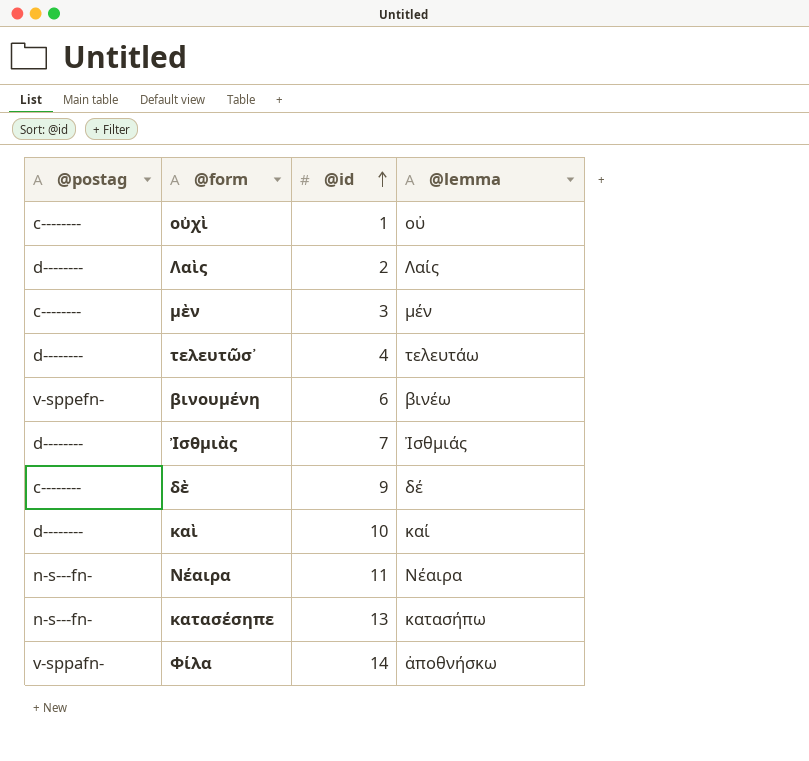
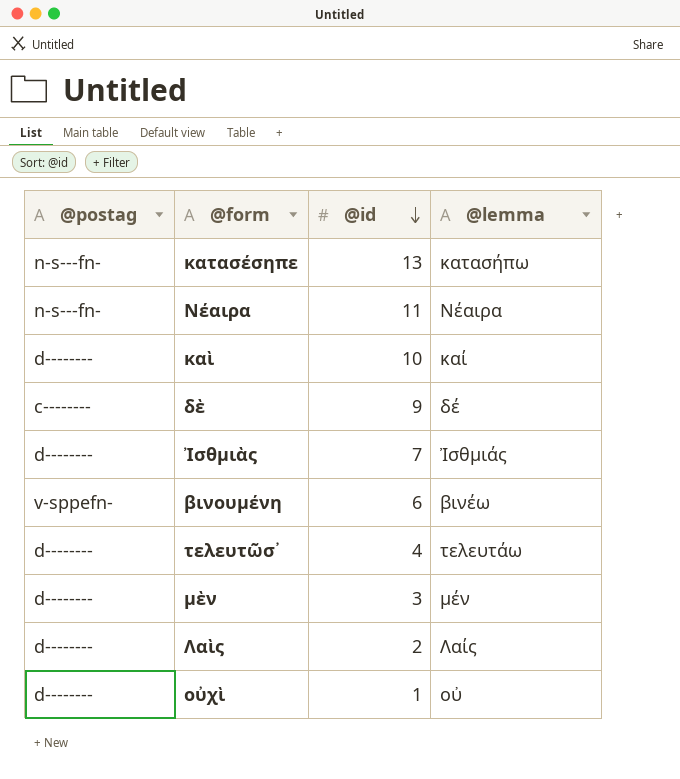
row order: @id ascending -> @id descending
row Φίλα: v-sppafn- | 14 | ἀποθνήσκω -> none
μὲν | @postag: c-------- -> d--------
οὐχὶ | @postag: c-------- -> d--------

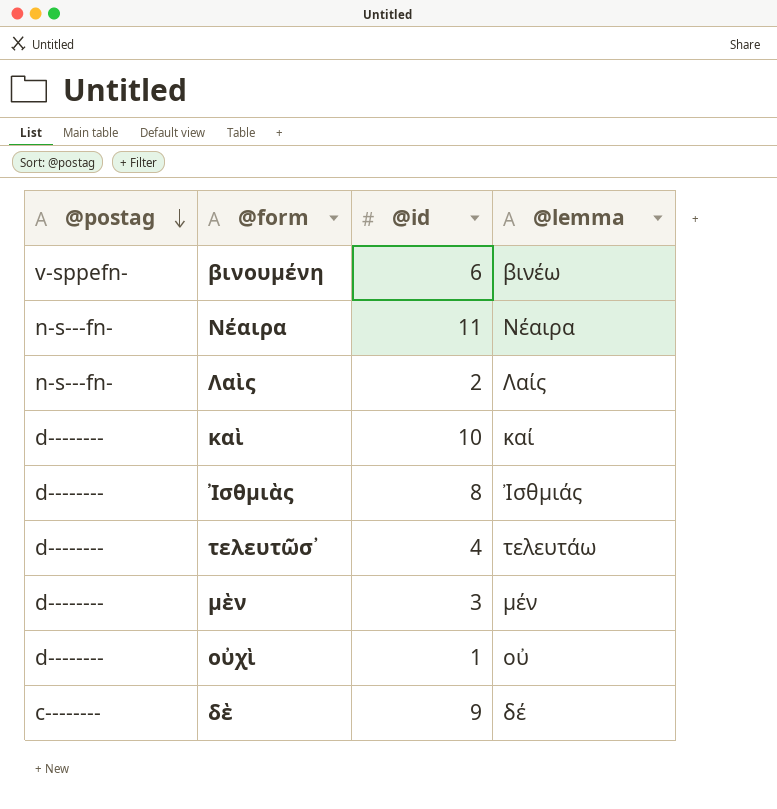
row order: @id descending -> @postag descending
row κατασέσηπε: n-s---fn- | 13 | κατασήπω -> none
Λαὶς | @postag: d-------- -> n-s---fn-
Ἰσθμιὰς | @id: 7 -> 8

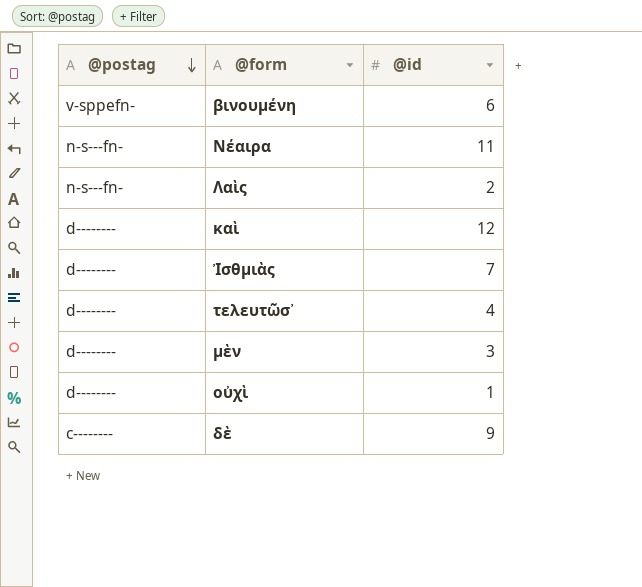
column @lemma | position: 4 -> none
καὶ | @id: 10 -> 12
Ἰσθμιὰς | @id: 8 -> 7

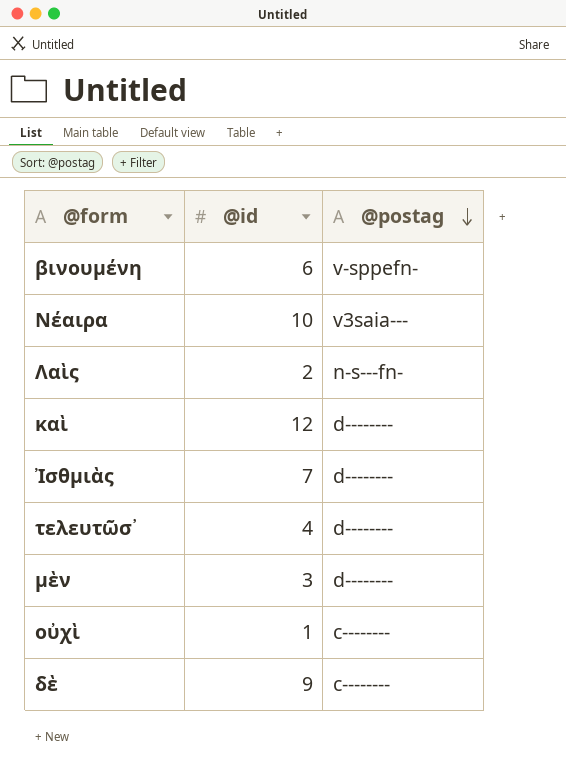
column @postag | position: 1 -> 3
Νέαιρα | @id: 11 -> 10
Νέαιρα | @postag: n-s---fn- -> v3saia---
οὐχὶ | @postag: d-------- -> c--------

